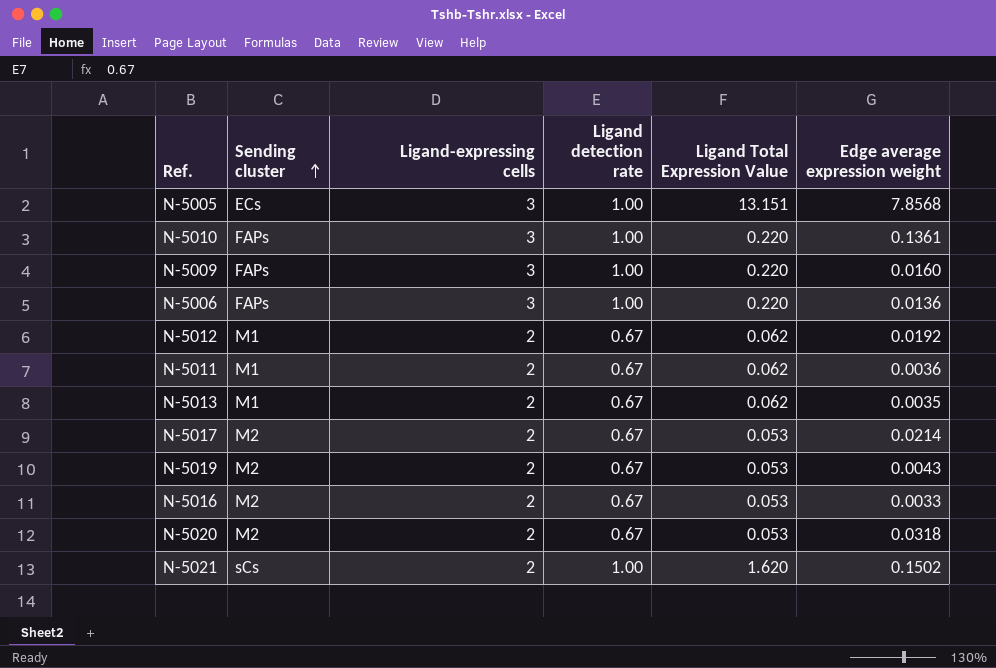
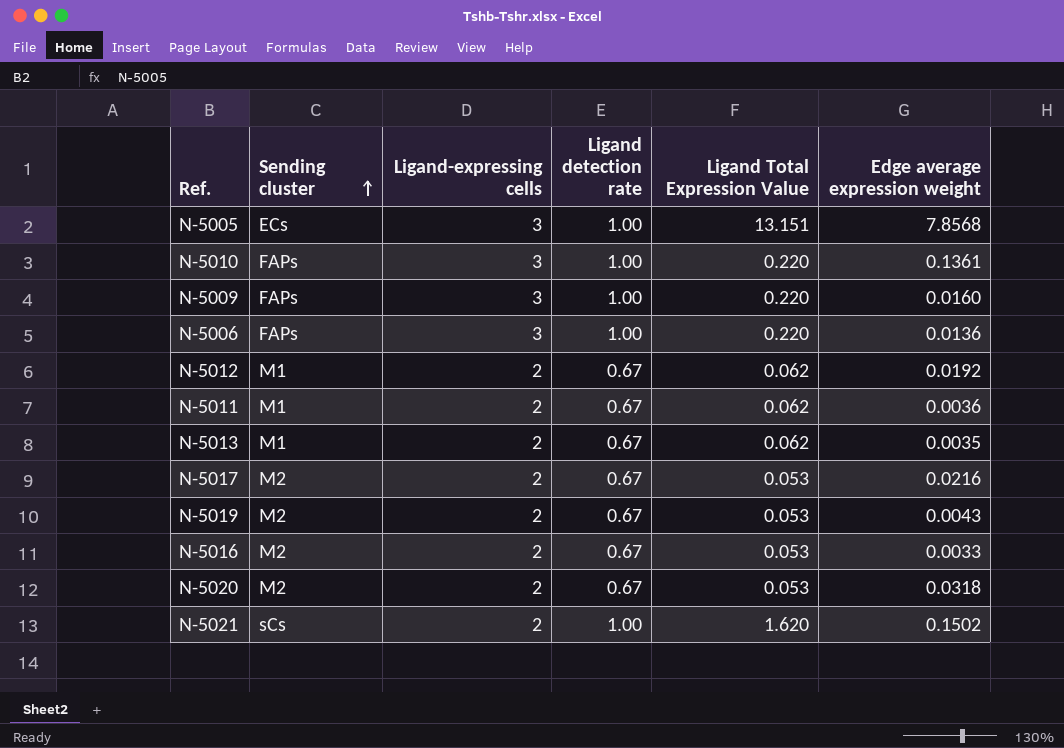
N-5017 | Edge average expression weight: 0.0214 -> 0.0216

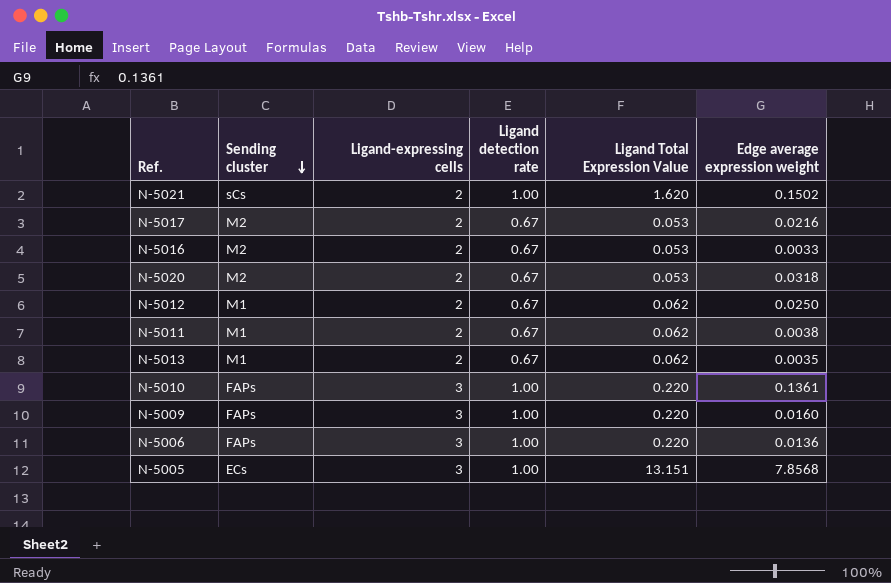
row order: Sending cluster ascending -> Sending cluster descending
row N-5019: M2 | 2 | 0.67 | 0.053 | 0.0043 -> none
N-5012 | Edge average expression weight: 0.0192 -> 0.0250
N-5011 | Edge average expression weight: 0.0036 -> 0.0038

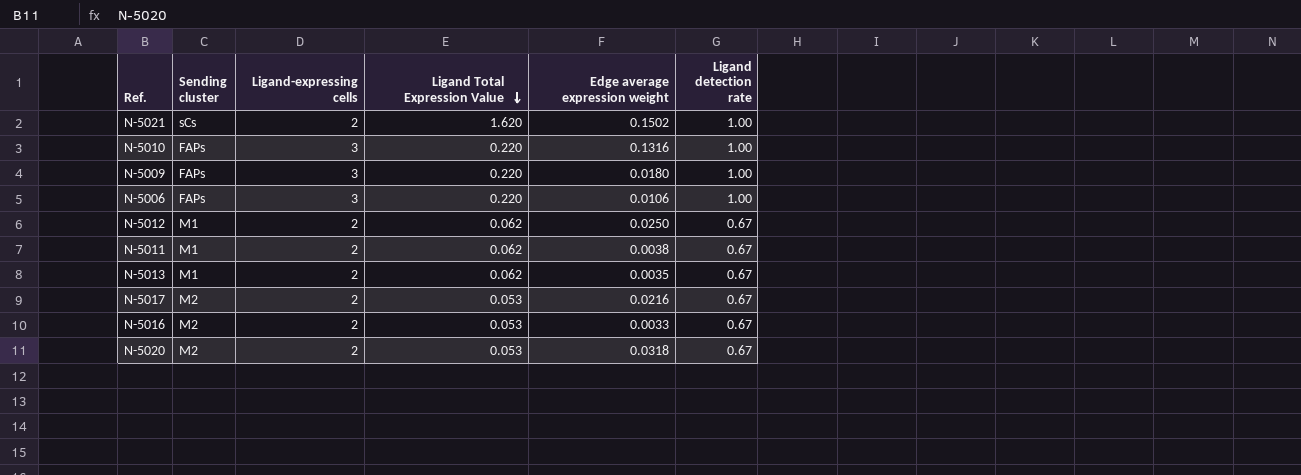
row order: Sending cluster descending -> Ligand Total Expression Value descending
column Ligand detection rate | position: 4 -> 6
row N-5005: ECs | 3 | 1.00 | 13.151 | 7.8568 -> none
N-5010 | Edge average expression weight: 0.1361 -> 0.1316
N-5009 | Edge average expression weight: 0.0160 -> 0.0180
N-5006 | Edge average expression weight: 0.0136 -> 0.0106

